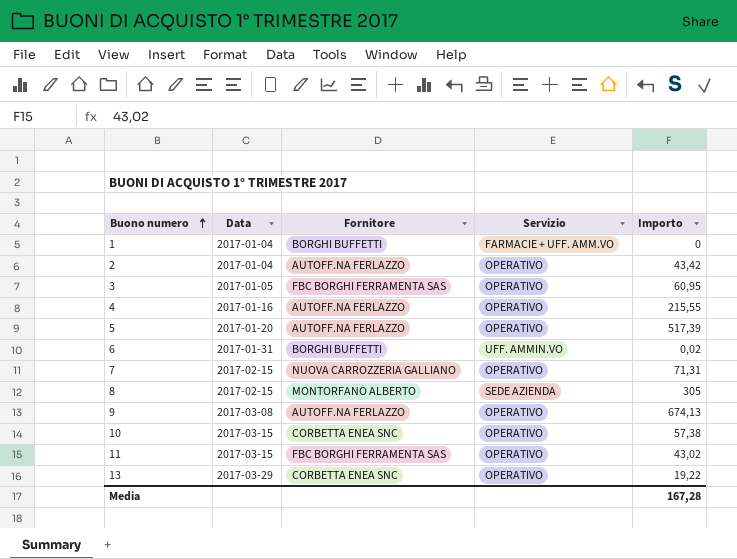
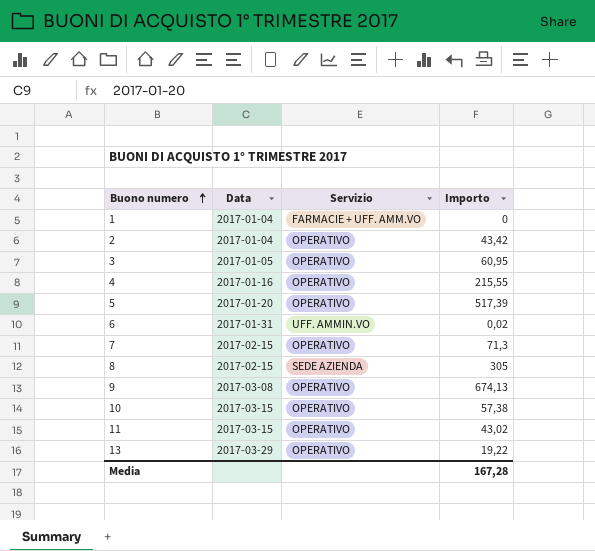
column Fornitore | position: 3 -> none
7 | Importo: 71,31 -> 71,3

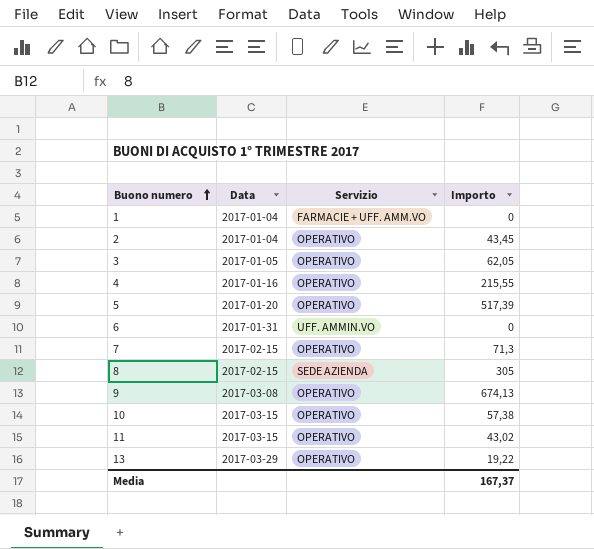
2 | Importo: 43,42 -> 43,45
3 | Importo: 60,95 -> 62,05
6 | Importo: 0,02 -> 0
Media | Importo: 167,28 -> 167,37

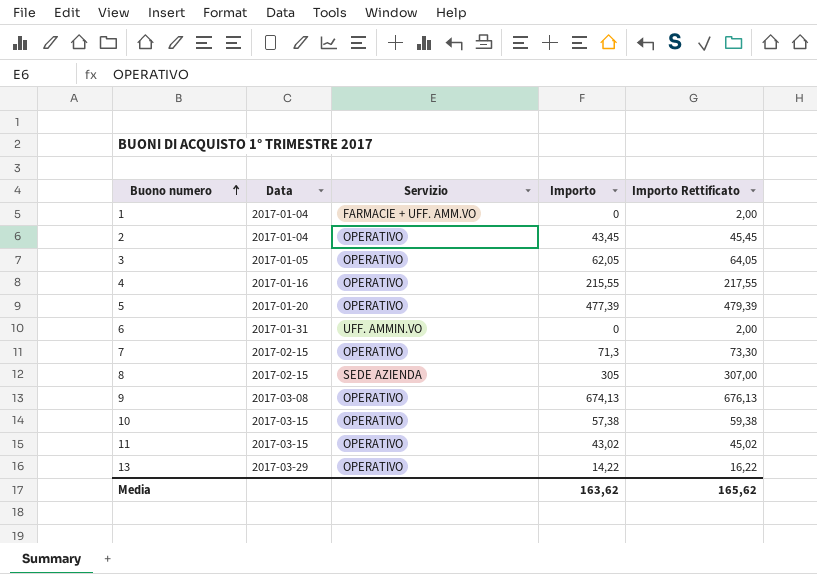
column Importo Rettificato | formula: none -> [Importo] + 2
5 | Importo: 517,39 -> 477,39
13 | Importo: 19,22 -> 14,22
Media | Importo: 167,37 -> 163,62

